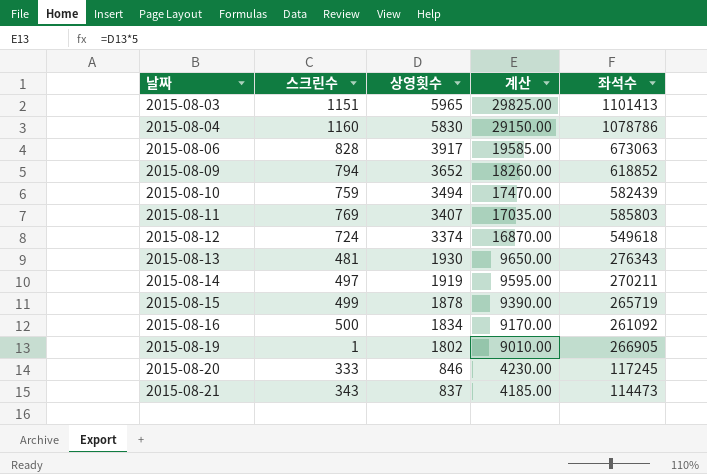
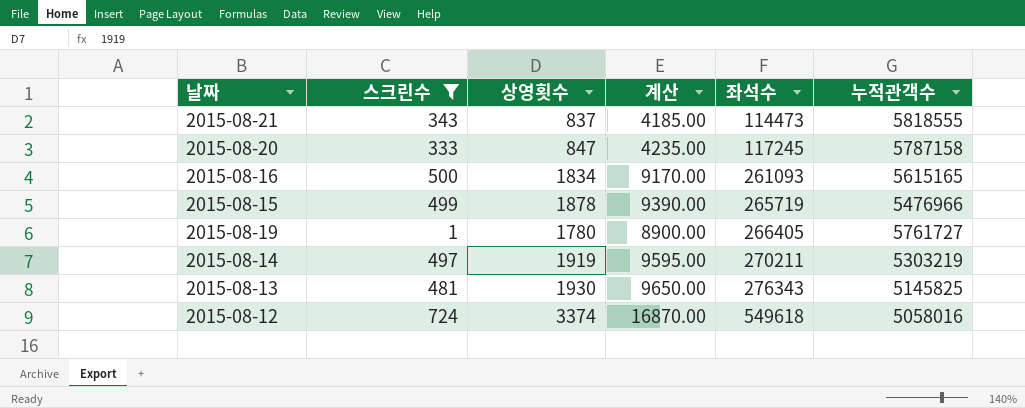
filter: none -> 스크린수 <= 724
row order: 날짜 ascending -> 좌석수 ascending
column 누적관객수 | position: none -> 6
2015-08-20 | 상영횟수: 846 -> 847
2015-08-20 | 계산: 4230.00 -> 4235.00
2015-08-16 | 좌석수: 261092 -> 261093
2015-08-19 | 상영횟수: 1802 -> 1780
2015-08-19 | 계산: 9010.00 -> 8900.00
2015-08-19 | 좌석수: 266905 -> 266405

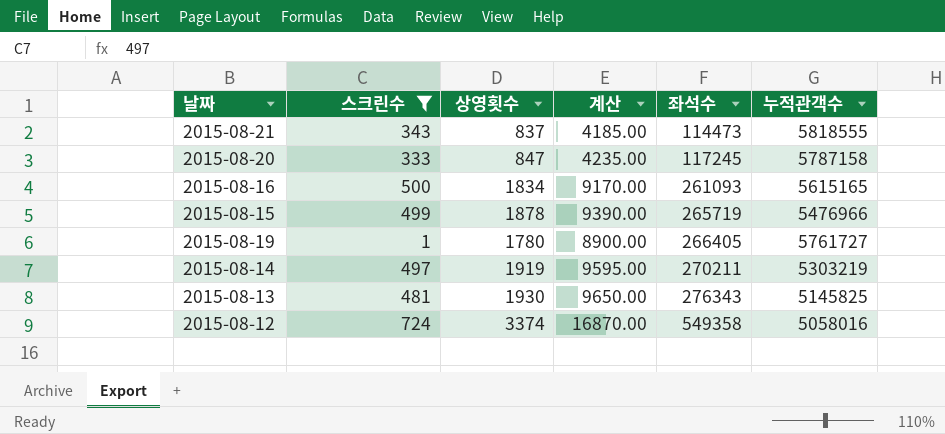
2015-08-12 | 좌석수: 549618 -> 549358

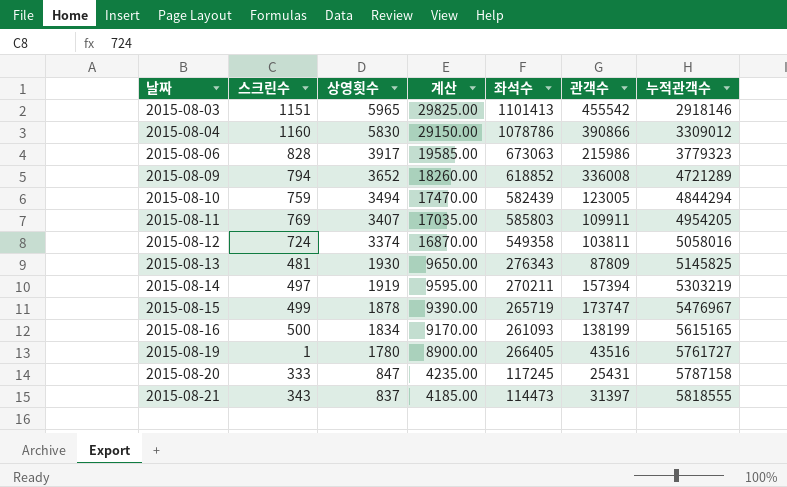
filter: 스크린수 <= 724 -> none
row order: 좌석수 ascending -> 날짜 ascending
column 관객수 | position: none -> 6
2015-08-15 | 누적관객수: 5476966 -> 5476967

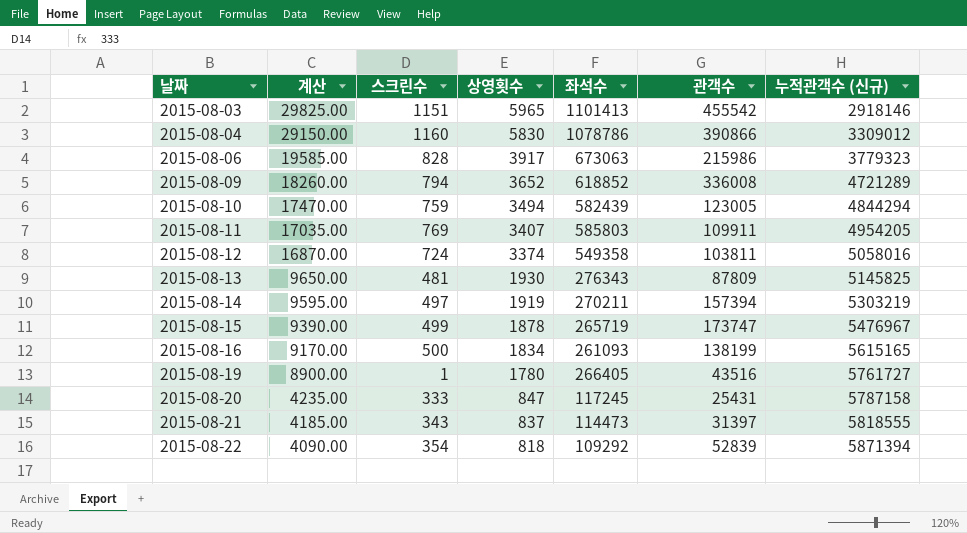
column 계산 | position: 4 -> 2
column name: 누적관객수 -> 누적관객수 (신규)
row 2015-08-22: none -> 4090.00 | 354 | 818 | 109292 | 52839 | 5871394

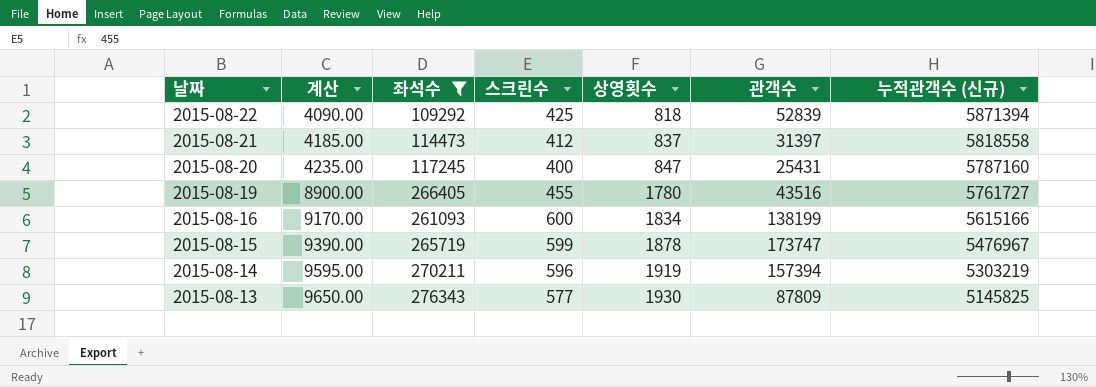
filter: none -> 좌석수 <= 276343
row order: 날짜 ascending -> 날짜 descending
column 좌석수 | position: 5 -> 3
2015-08-22 | 스크린수: 354 -> 425
2015-08-21 | 스크린수: 343 -> 412
2015-08-21 | 누적관객수 (신규): 5818555 -> 5818558
2015-08-20 | 스크린수: 333 -> 400
2015-08-20 | 누적관객수 (신규): 5787158 -> 5787160
2015-08-19 | 스크린수: 1 -> 455
2015-08-16 | 스크린수: 500 -> 600
2015-08-16 | 누적관객수 (신규): 5615165 -> 5615166
2015-08-15 | 스크린수: 499 -> 599
2015-08-14 | 스크린수: 497 -> 596
2015-08-13 | 스크린수: 481 -> 577

